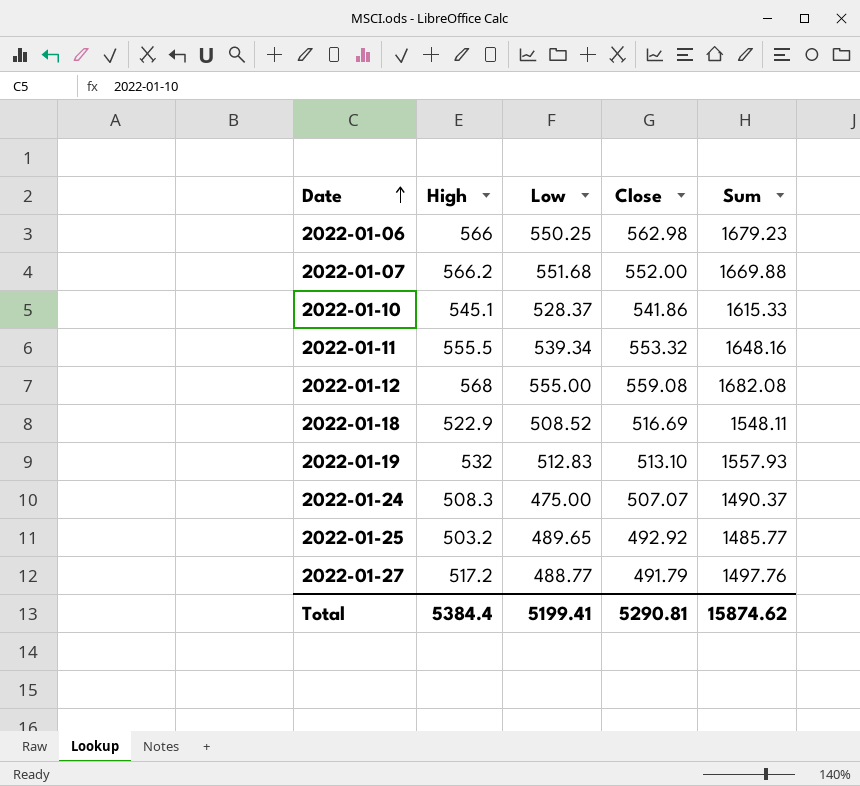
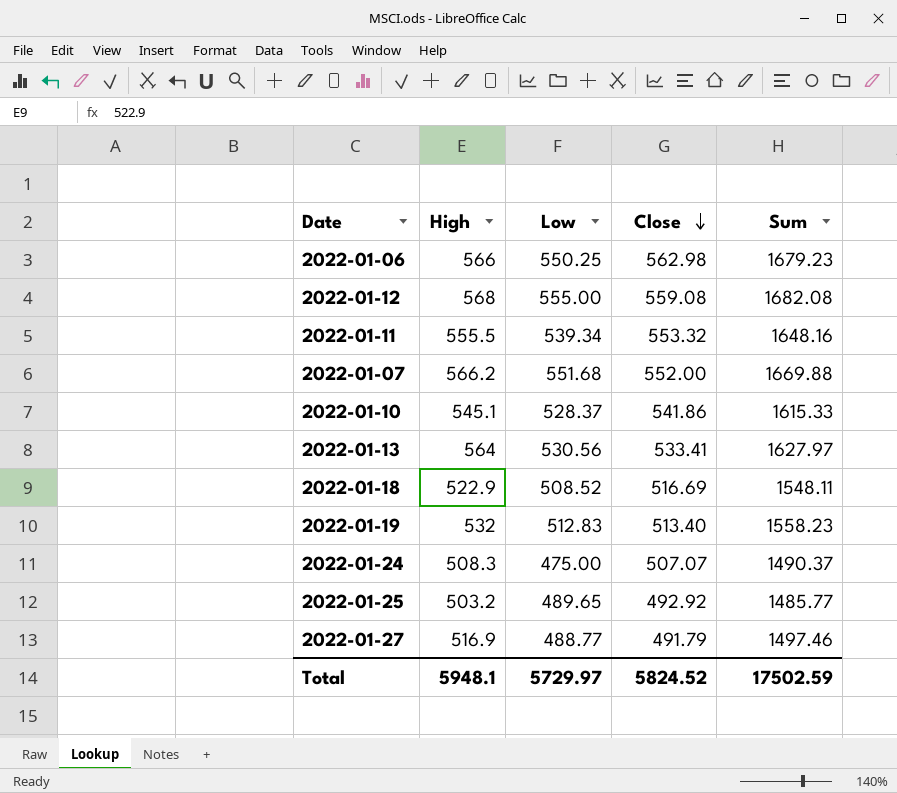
row order: Date ascending -> Close descending
row 2022-01-13: none -> 564 | 530.56 | 533.41 | 1627.97
2022-01-19 | Close: 513.10 -> 513.40
2022-01-19 | Sum: 1557.93 -> 1558.23
2022-01-27 | High: 517.2 -> 516.9
2022-01-27 | Sum: 1497.76 -> 1497.46
Total | High: 5384.4 -> 5948.1
Total | Low: 5199.41 -> 5729.97
Total | Close: 5290.81 -> 5824.52
Total | Sum: 15874.62 -> 17502.59

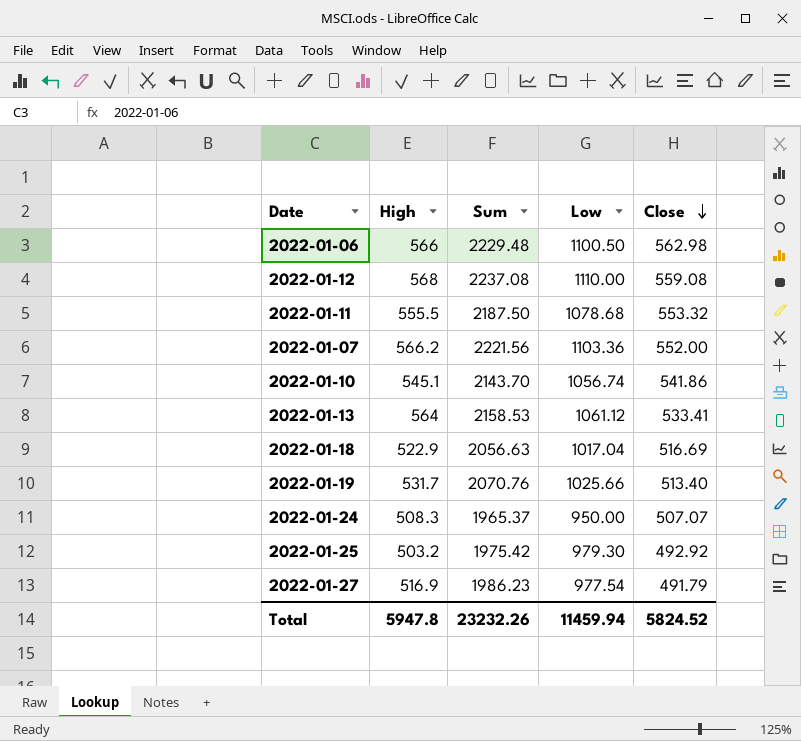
column Sum | position: 5 -> 3
2022-01-06 | Sum: 1679.23 -> 2229.48
2022-01-06 | Low: 550.25 -> 1100.50
2022-01-12 | Sum: 1682.08 -> 2237.08
2022-01-12 | Low: 555.00 -> 1110.00
2022-01-11 | Sum: 1648.16 -> 2187.50
2022-01-11 | Low: 539.34 -> 1078.68
2022-01-07 | Sum: 1669.88 -> 2221.56
2022-01-07 | Low: 551.68 -> 1103.36
2022-01-10 | Sum: 1615.33 -> 2143.70
2022-01-10 | Low: 528.37 -> 1056.74
2022-01-13 | Sum: 1627.97 -> 2158.53
2022-01-13 | Low: 530.56 -> 1061.12
2022-01-18 | Sum: 1548.11 -> 2056.63
2022-01-18 | Low: 508.52 -> 1017.04
2022-01-19 | High: 532 -> 531.7
2022-01-19 | Sum: 1558.23 -> 2070.76
2022-01-19 | Low: 512.83 -> 1025.66
2022-01-24 | Sum: 1490.37 -> 1965.37
2022-01-24 | Low: 475.00 -> 950.00
2022-01-25 | Sum: 1485.77 -> 1975.42
2022-01-25 | Low: 489.65 -> 979.30
2022-01-27 | Sum: 1497.46 -> 1986.23
2022-01-27 | Low: 488.77 -> 977.54
Total | High: 5948.1 -> 5947.8
Total | Sum: 17502.59 -> 23232.26
Total | Low: 5729.97 -> 11459.94

